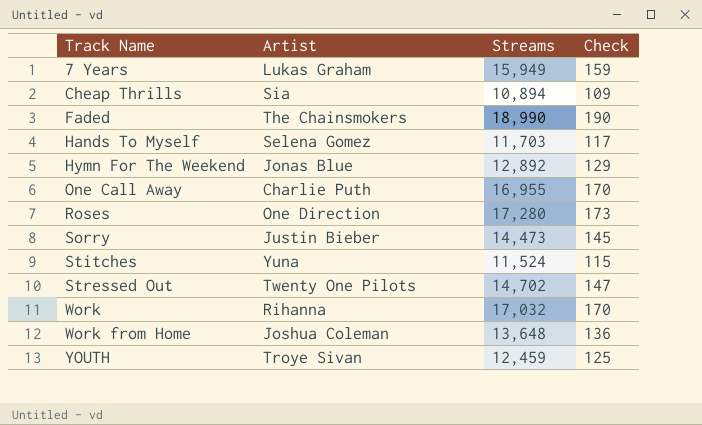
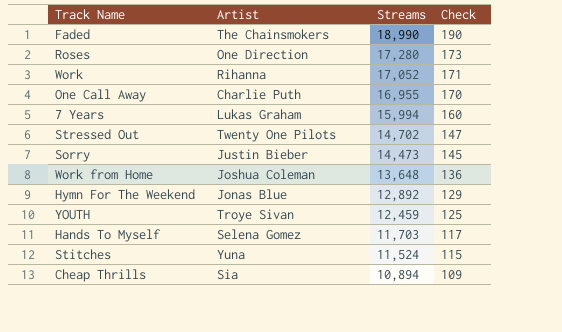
row order: Track Name ascending -> Streams descending
Work | Streams: 17,032 -> 17,052
Work | Check: 170 -> 171
7 Years | Streams: 15,949 -> 15,994
7 Years | Check: 159 -> 160

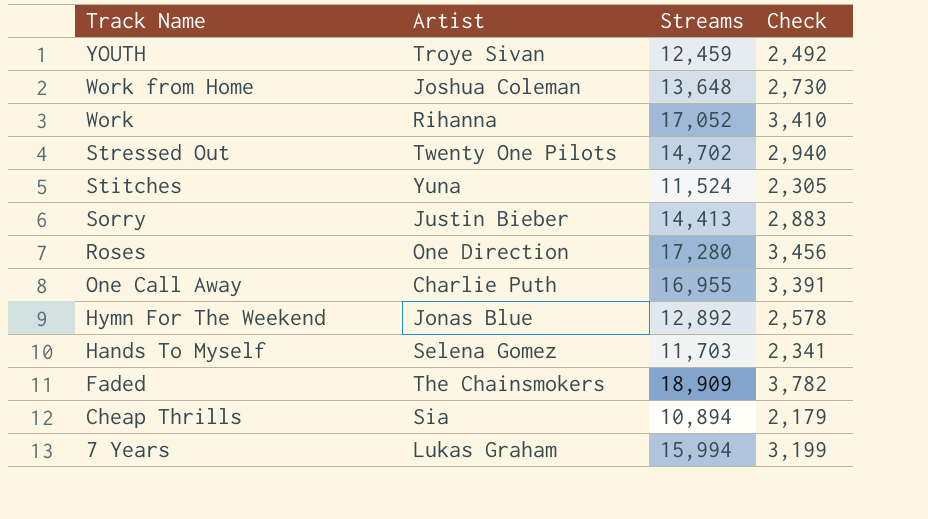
row order: Streams descending -> Track Name descending
column Check | formula: [Streams] * 0.01 -> [Streams] * 0.2
Sorry | Streams: 14,473 -> 14,413
Faded | Streams: 18,990 -> 18,909

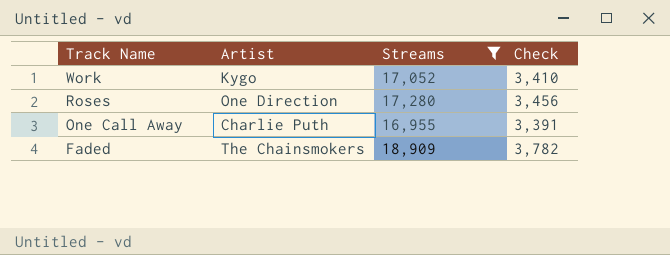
filter: none -> Streams >= 16,955
Work | Artist: Rihanna -> Kygo

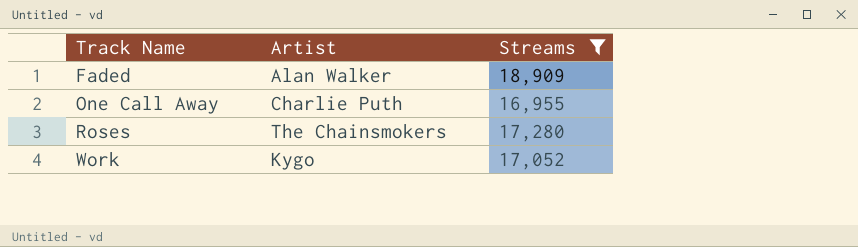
row order: Track Name descending -> Track Name ascending
column Check | formula: [Streams] * 0.2 -> none
Faded | Artist: The Chainsmokers -> Alan Walker
Roses | Artist: One Direction -> The Chainsmokers

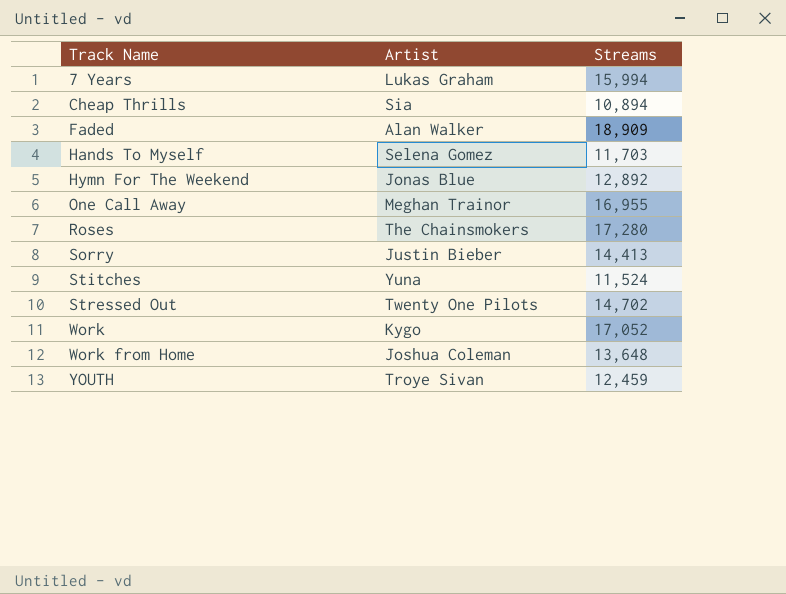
filter: Streams >= 16,955 -> none
One Call Away | Artist: Charlie Puth -> Meghan Trainor

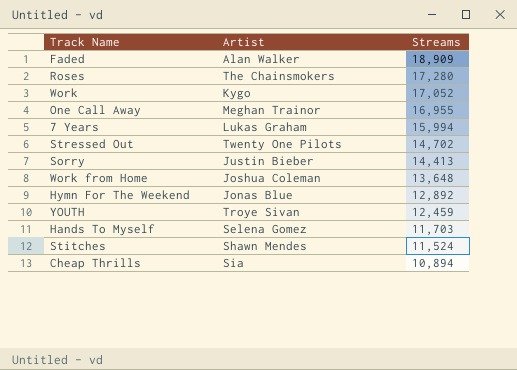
row order: Track Name ascending -> Streams descending
Stitches | Artist: Yuna -> Shawn Mendes

